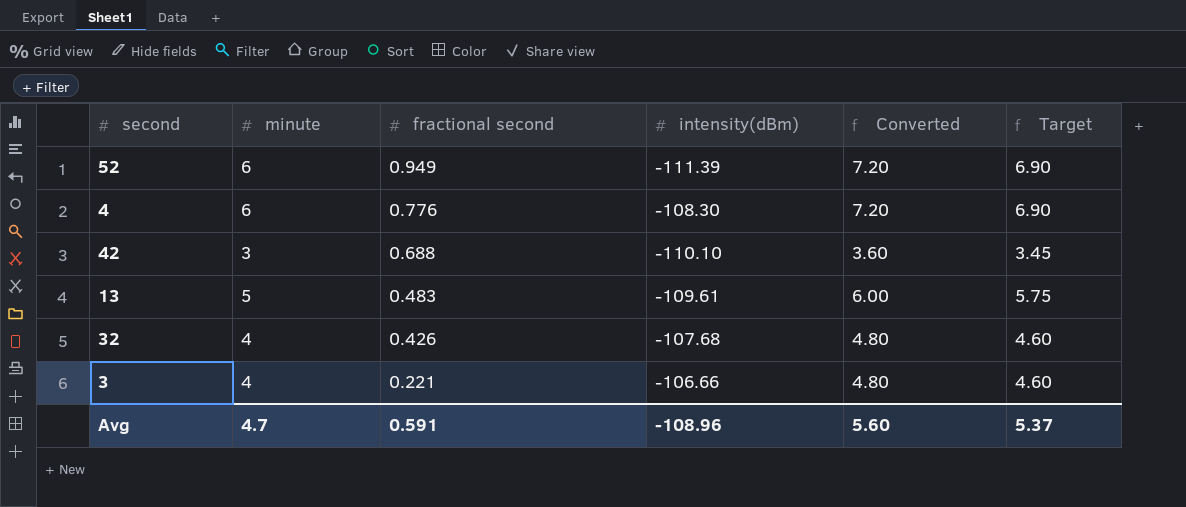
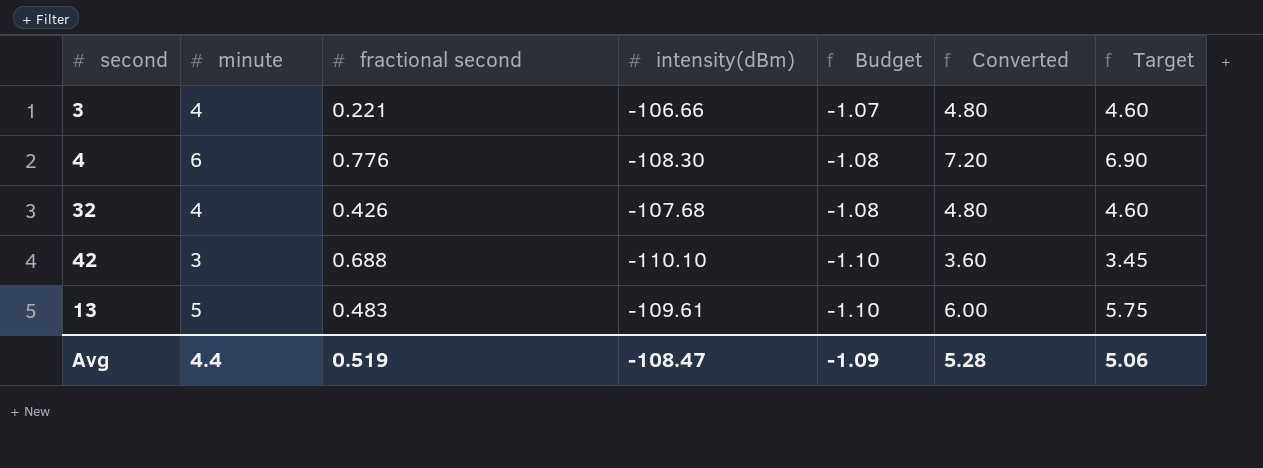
row order: fractional second descending -> Budget descending
column Budget | formula: none -> [intensity(dBm)] * 0.01
row 52: 6 | 0.949 | -111.39 | 7.20 | 6.90 -> none
Avg | minute: 4.7 -> 4.4
Avg | fractional second: 0.591 -> 0.519
Avg | intensity(dBm): -108.96 -> -108.47
Avg | Converted: 5.60 -> 5.28
Avg | Target: 5.37 -> 5.06

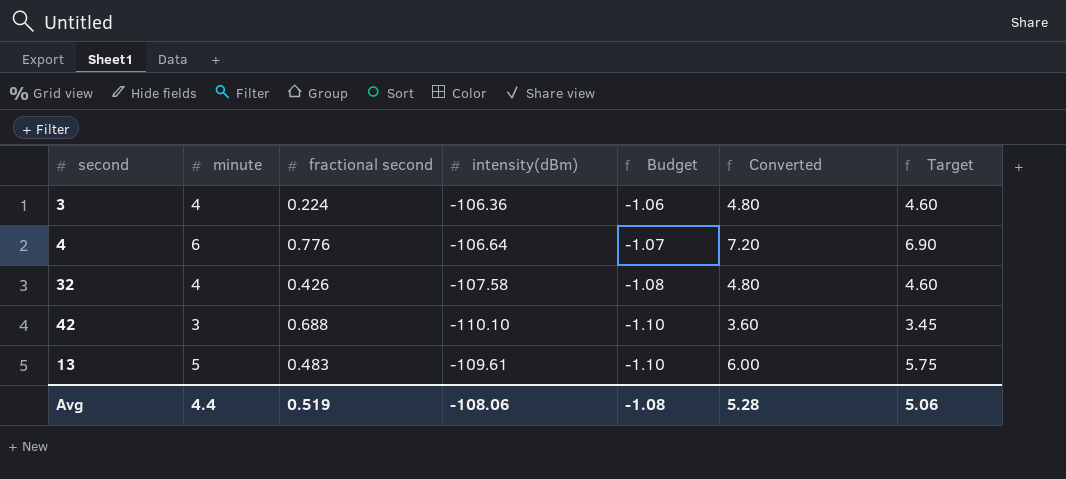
3 | fractional second: 0.221 -> 0.224
3 | intensity(dBm): -106.66 -> -106.36
3 | Budget: -1.07 -> -1.06
4 | intensity(dBm): -108.30 -> -106.64
4 | Budget: -1.08 -> -1.07
32 | intensity(dBm): -107.68 -> -107.58
Avg | intensity(dBm): -108.47 -> -108.06
Avg | Budget: -1.09 -> -1.08

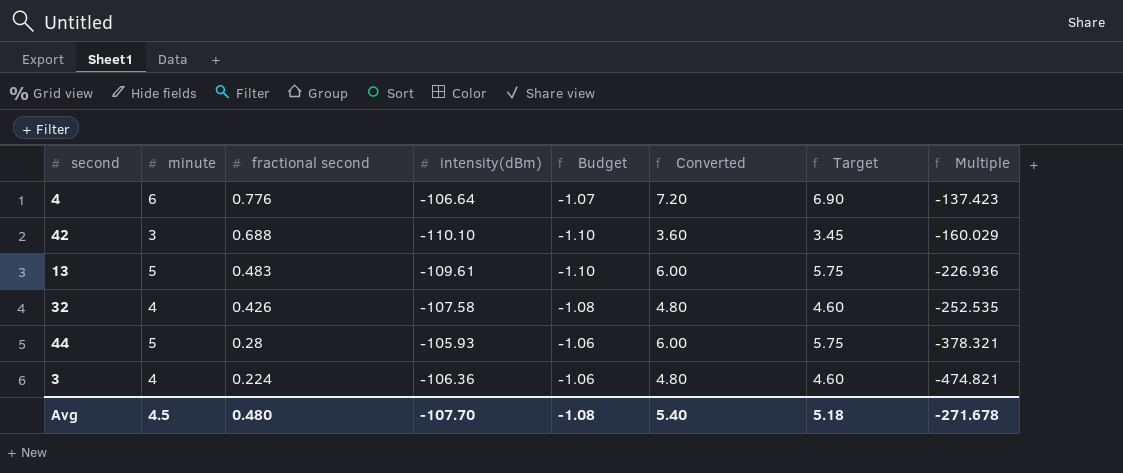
row order: Budget descending -> fractional second descending
column Multiple | formula: none -> [intensity(dBm)] / [fractional second]
row 44: none -> 5 | 0.28 | -105.93 | -1.06 | 6.00 | 5.75 | -378.321
Avg | minute: 4.4 -> 4.5
Avg | fractional second: 0.519 -> 0.480
Avg | intensity(dBm): -108.06 -> -107.70
Avg | Converted: 5.28 -> 5.40
Avg | Target: 5.06 -> 5.18

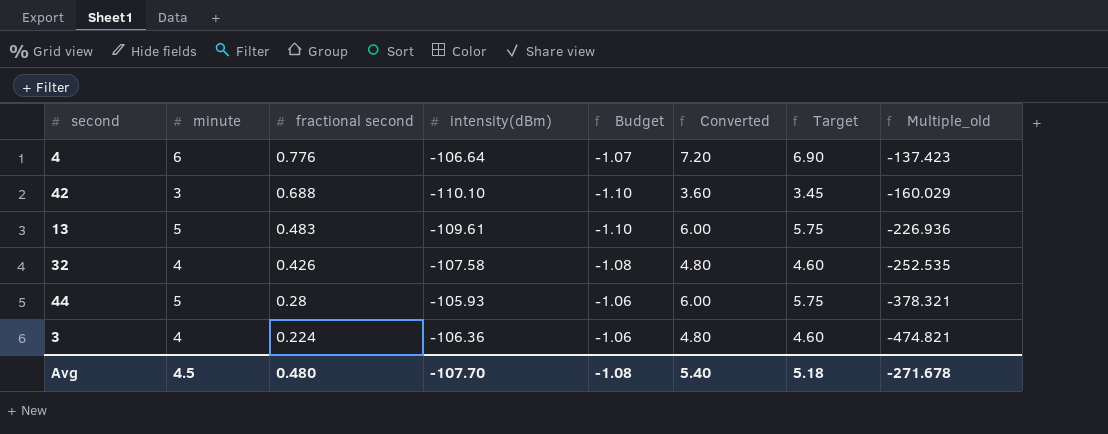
column name: Multiple -> Multiple_old

